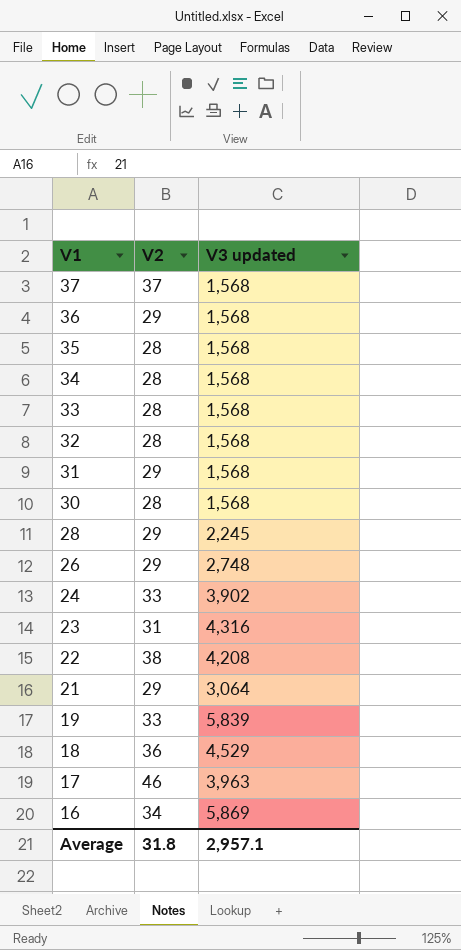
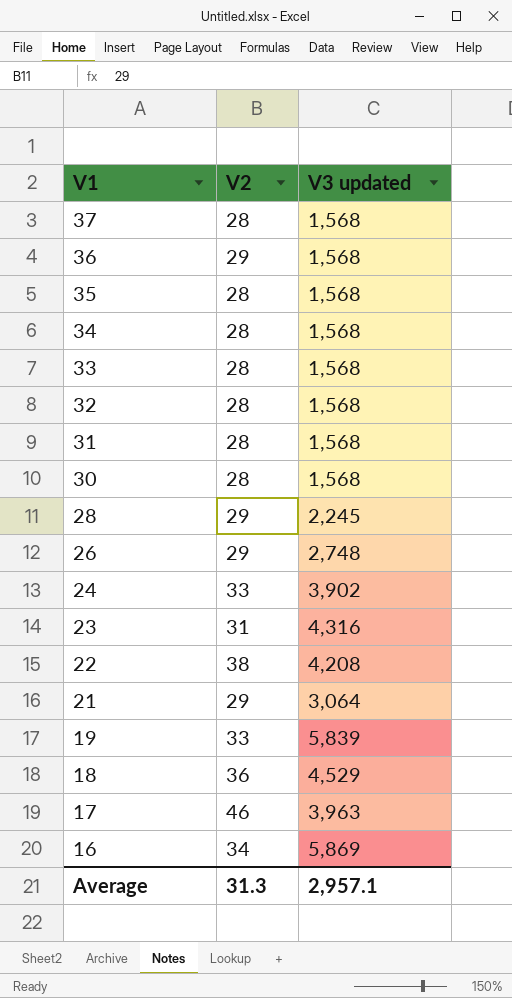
37 | V2: 37 -> 28
31 | V2: 29 -> 28
Average | V2: 31.8 -> 31.3

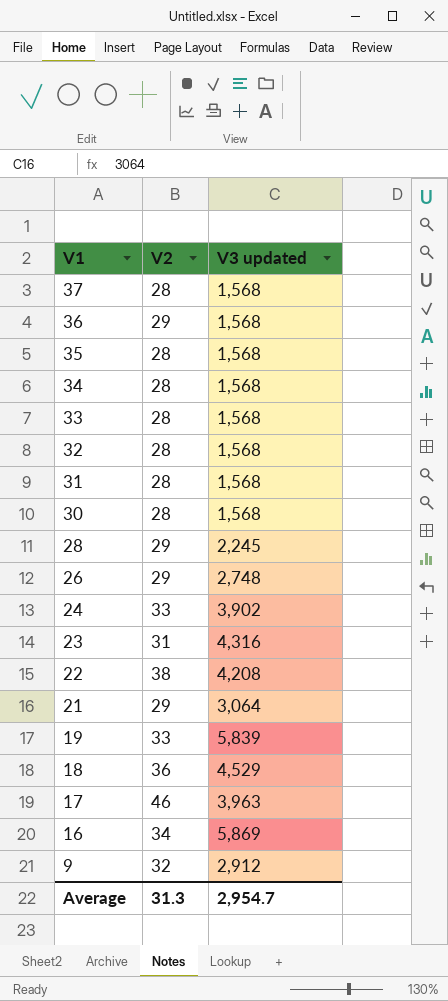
row 9: none -> 32 | 2,912
Average | V3 updated: 2,957.1 -> 2,954.7

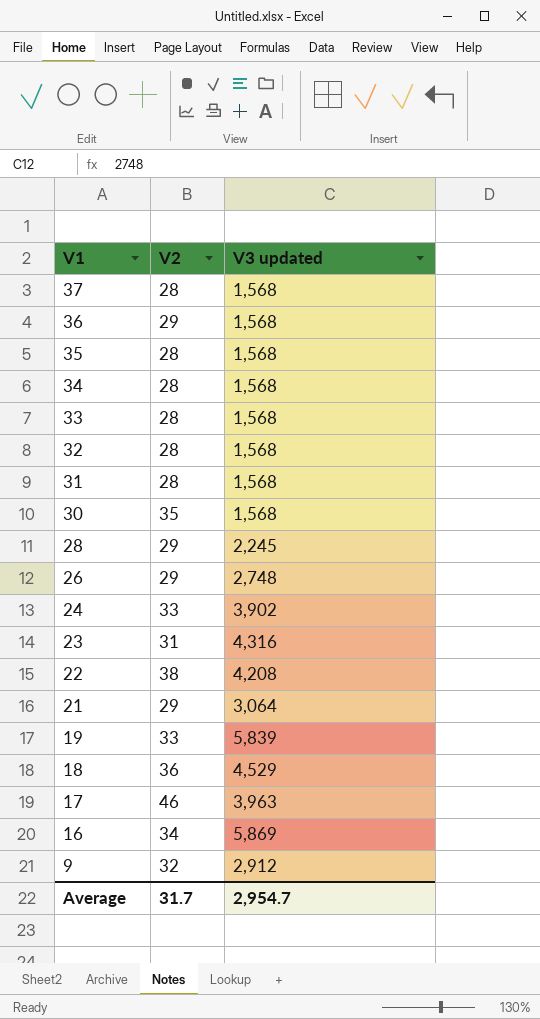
30 | V2: 28 -> 35
Average | V2: 31.3 -> 31.7

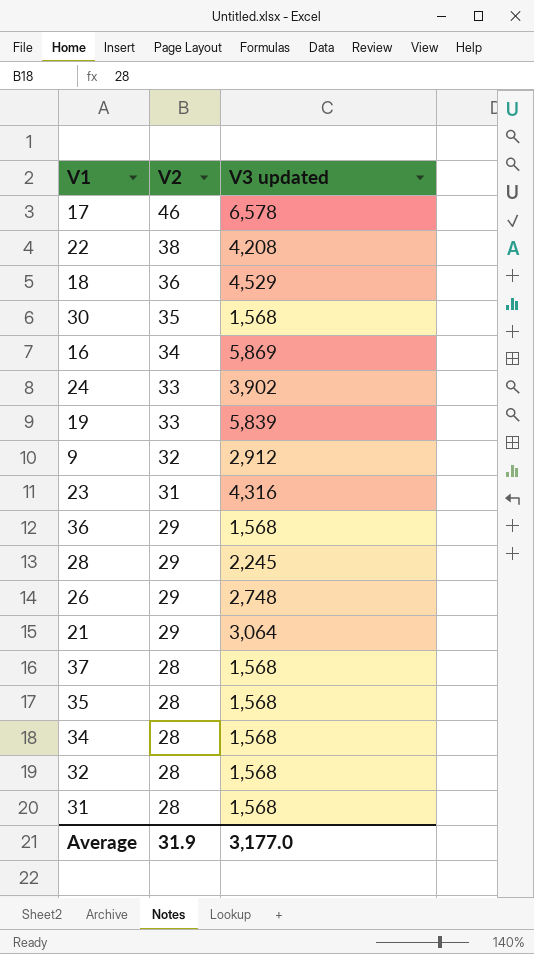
row order: V1 descending -> V2 descending
row 33: 28 | 1,568 -> none
17 | V3 updated: 3,963 -> 6,578
Average | V2: 31.7 -> 31.9
Average | V3 updated: 2,954.7 -> 3,177.0

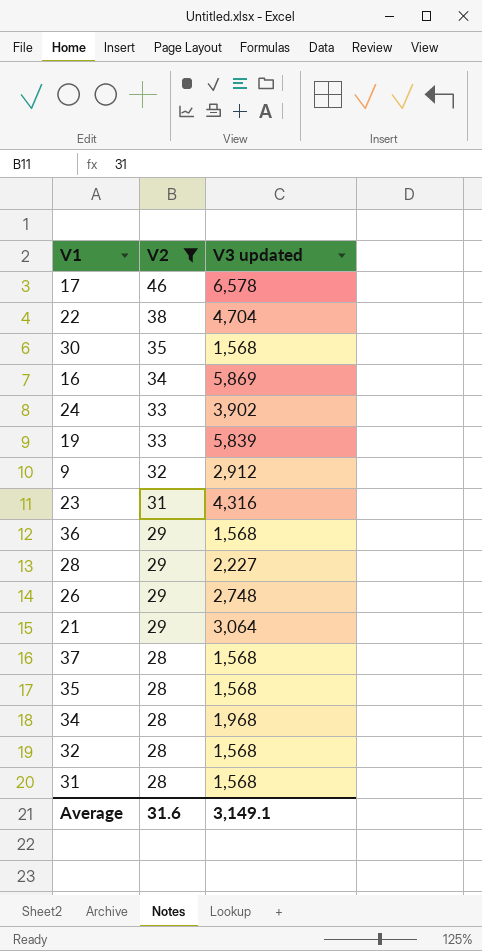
filter: none -> V2 != 36
22 | V3 updated: 4,208 -> 4,704
28 | V3 updated: 2,245 -> 2,227
34 | V3 updated: 1,568 -> 1,968
Average | V2: 31.9 -> 31.6
Average | V3 updated: 3,177.0 -> 3,149.1

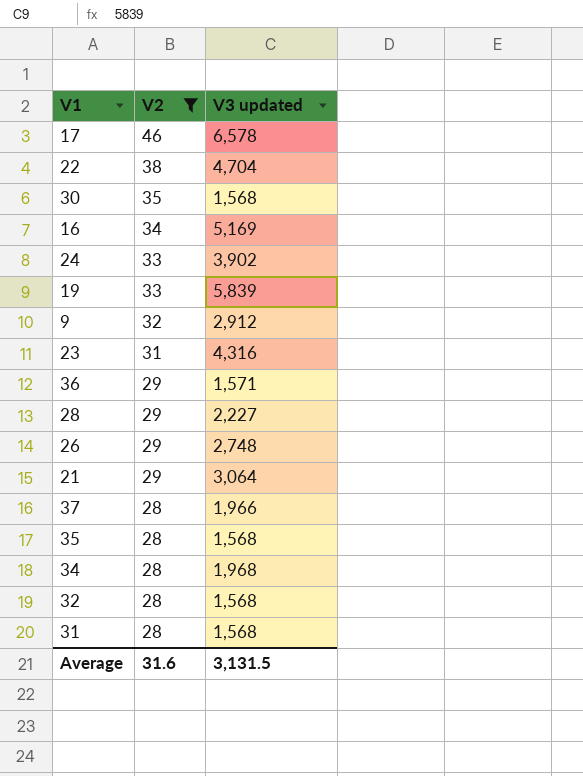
16 | V3 updated: 5,869 -> 5,169
36 | V3 updated: 1,568 -> 1,571
37 | V3 updated: 1,568 -> 1,966
Average | V3 updated: 3,149.1 -> 3,131.5

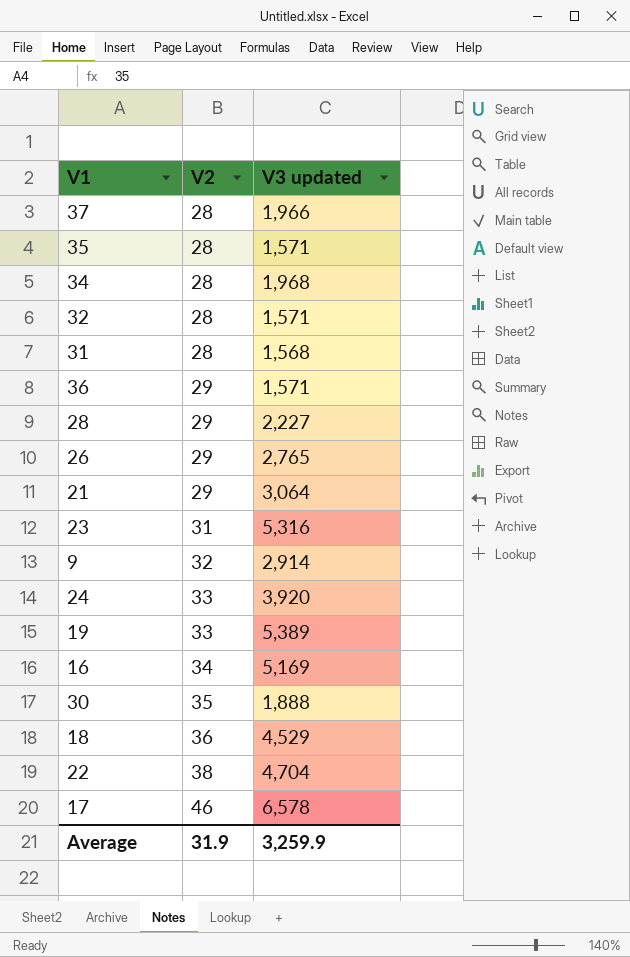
filter: V2 != 36 -> none
row order: V2 descending -> V2 ascending
35 | V3 updated: 1,568 -> 1,571
32 | V3 updated: 1,568 -> 1,571
26 | V3 updated: 2,748 -> 2,765
23 | V3 updated: 4,316 -> 5,316
9 | V3 updated: 2,912 -> 2,914
24 | V3 updated: 3,902 -> 3,920
19 | V3 updated: 5,839 -> 5,389
30 | V3 updated: 1,568 -> 1,888
Average | V2: 31.6 -> 31.9
Average | V3 updated: 3,131.5 -> 3,259.9

